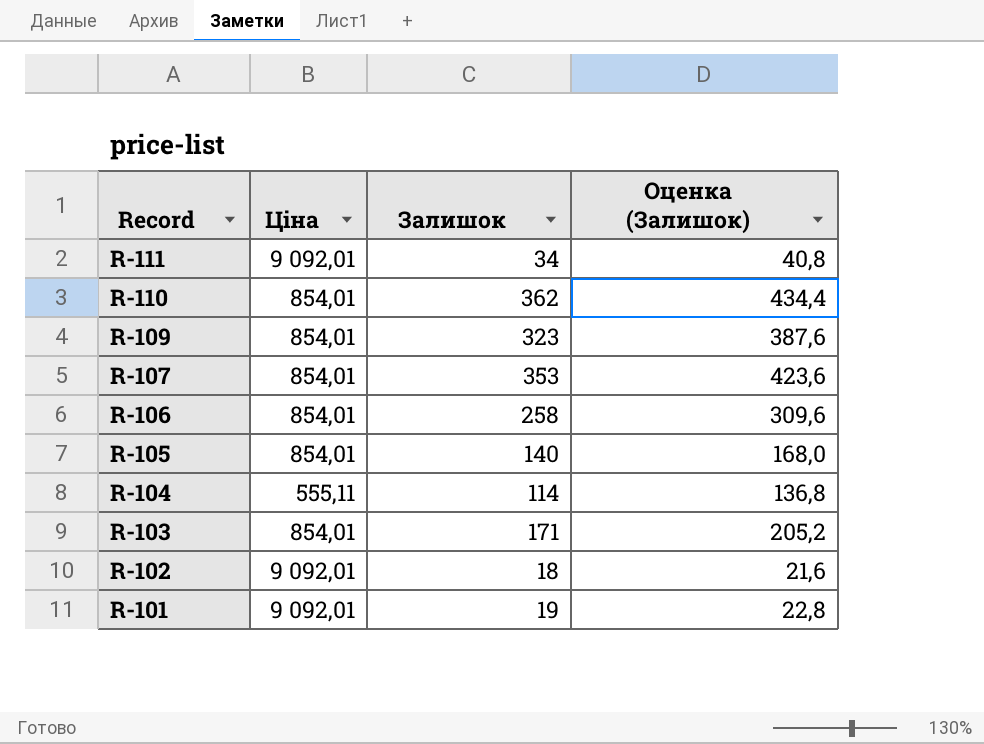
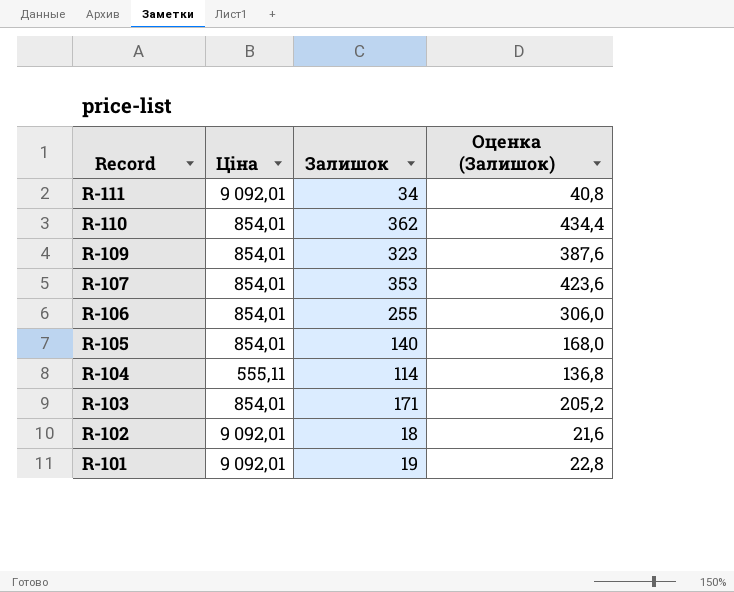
R-106 | Залишок: 258 -> 255
R-106 | Оценка (Залишок): 309,6 -> 306,0

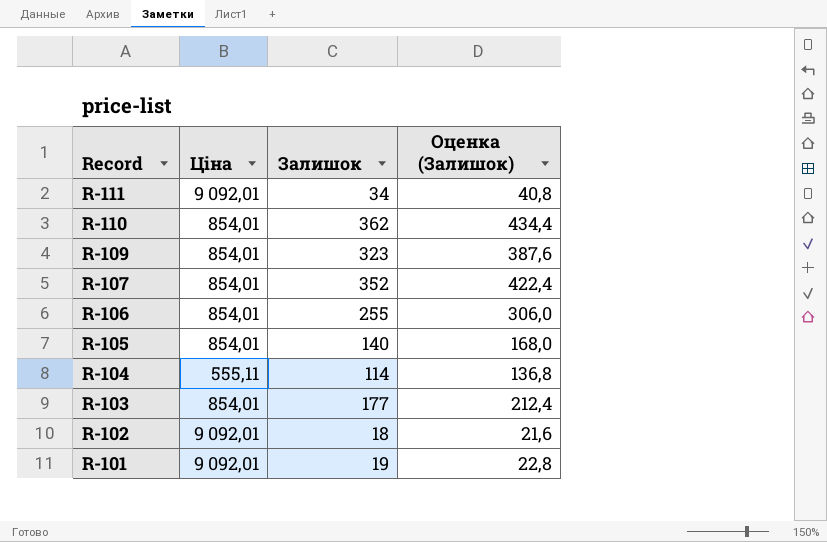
R-107 | Залишок: 353 -> 352
R-107 | Оценка (Залишок): 423,6 -> 422,4
R-103 | Залишок: 171 -> 177
R-103 | Оценка (Залишок): 205,2 -> 212,4

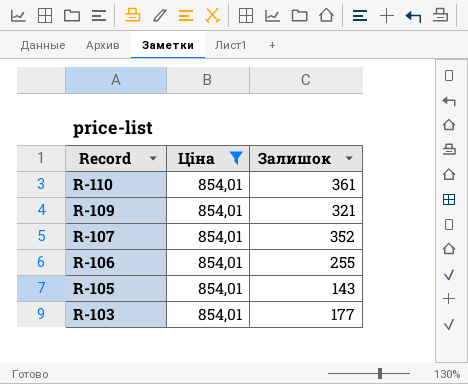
filter: none -> Ціна = 854,01
column Оценка (Залишок) | formula: [Залишок] * 1,2 -> none
R-110 | Залишок: 362 -> 361
R-109 | Залишок: 323 -> 321
R-105 | Залишок: 140 -> 143

